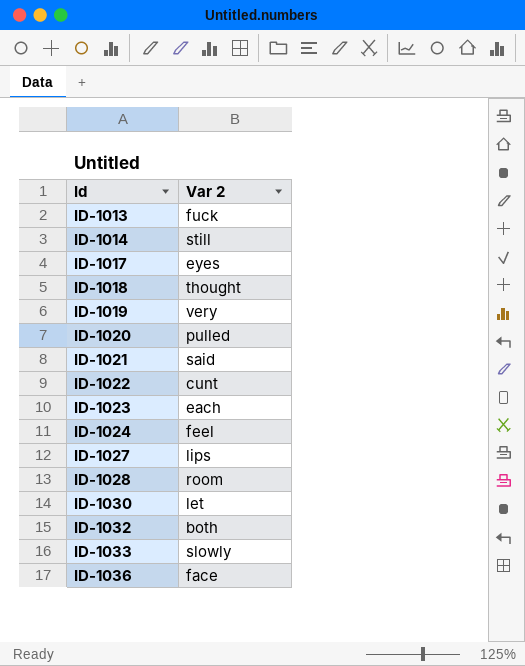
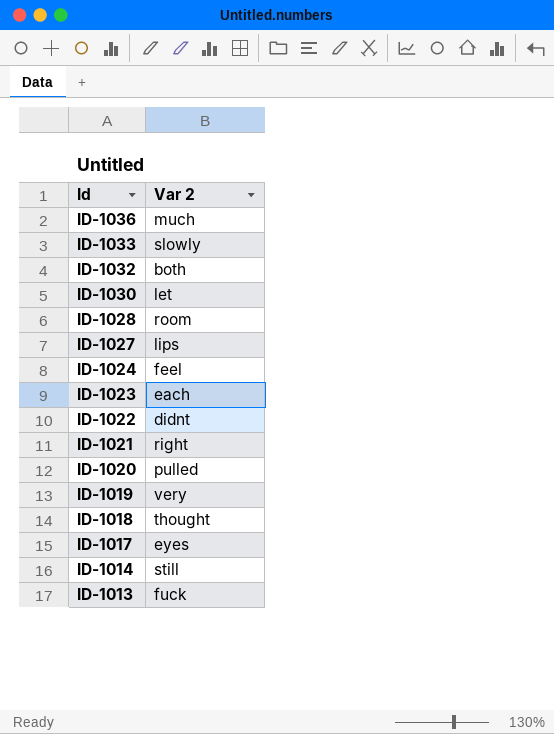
row order: Id ascending -> Id descending
ID-1036 | Var 2: face -> much
ID-1022 | Var 2: cunt -> didnt
ID-1021 | Var 2: said -> right

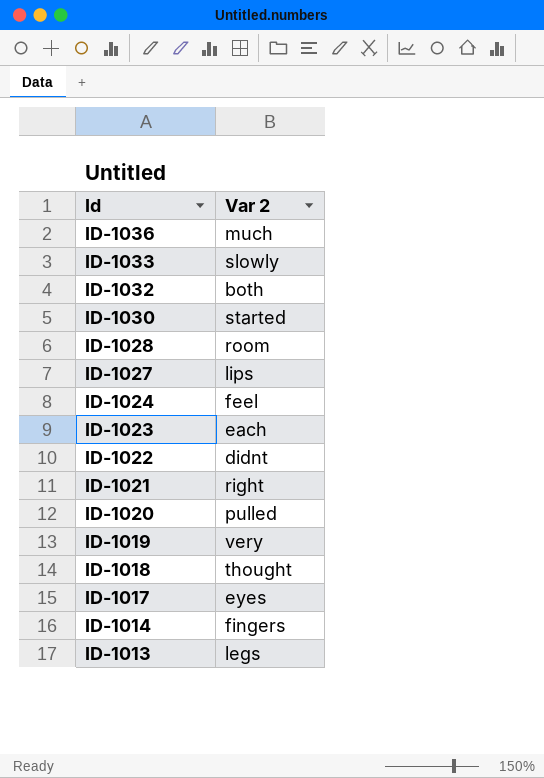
ID-1030 | Var 2: let -> started
ID-1014 | Var 2: still -> fingers
ID-1013 | Var 2: fuck -> legs

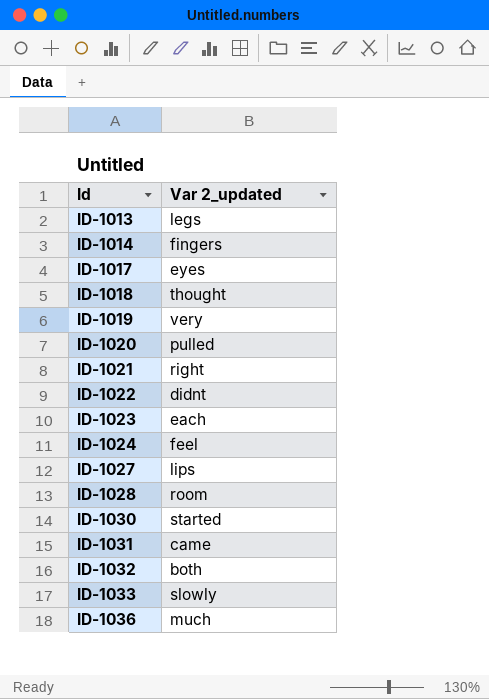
row order: Id descending -> Id ascending
column name: Var 2 -> Var 2_updated
row ID-1031: none -> came

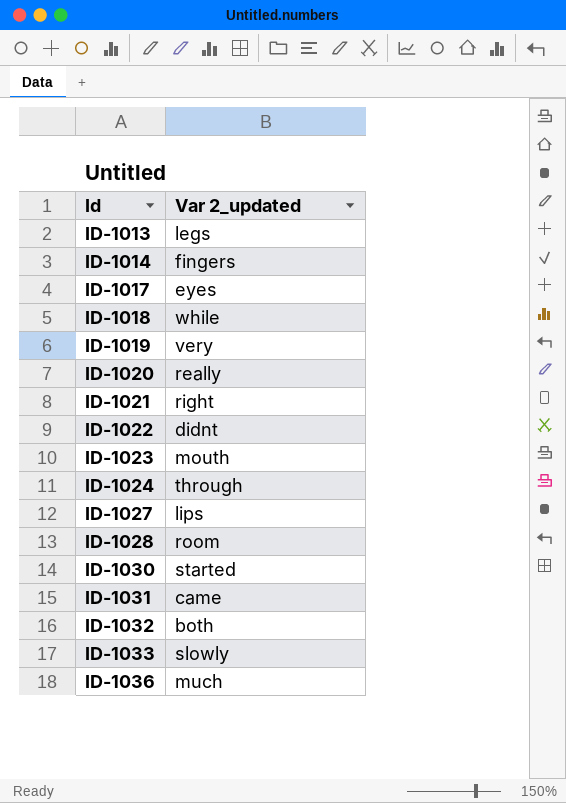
ID-1018 | Var 2_updated: thought -> while
ID-1020 | Var 2_updated: pulled -> really
ID-1023 | Var 2_updated: each -> mouth
ID-1024 | Var 2_updated: feel -> through

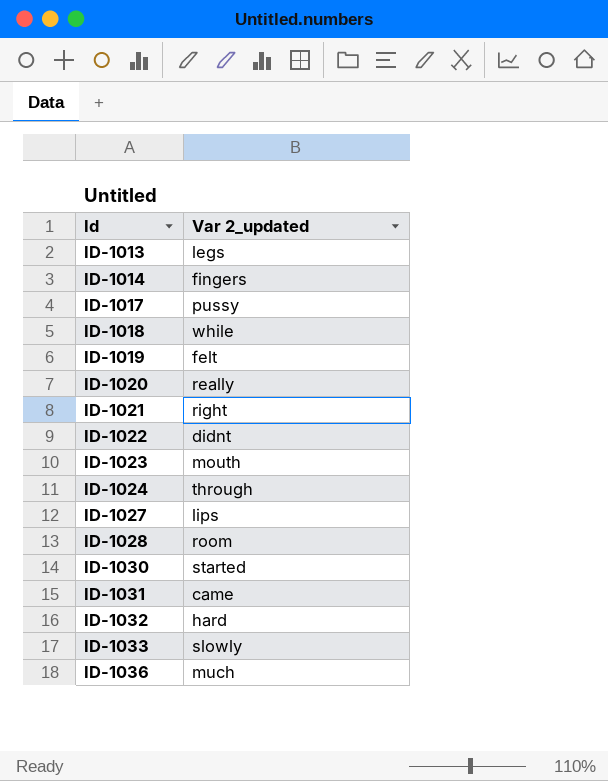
ID-1017 | Var 2_updated: eyes -> pussy
ID-1019 | Var 2_updated: very -> felt
ID-1032 | Var 2_updated: both -> hard

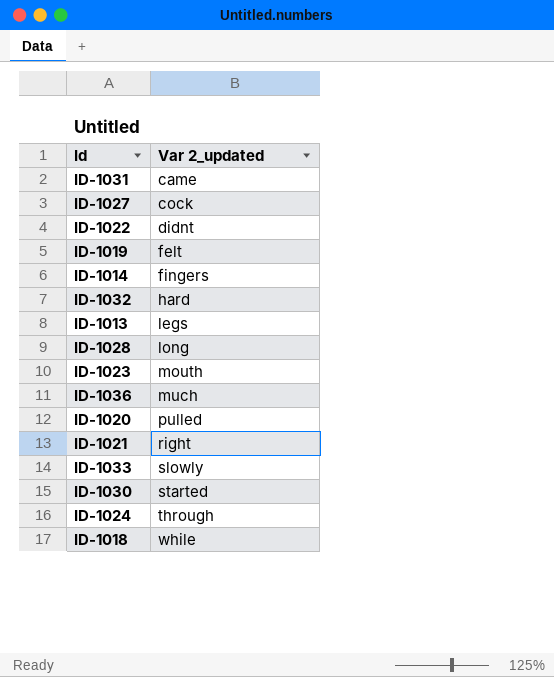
row order: Id ascending -> Var 2_updated ascending
row ID-1017: pussy -> none
ID-1027 | Var 2_updated: lips -> cock
ID-1028 | Var 2_updated: room -> long
ID-1020 | Var 2_updated: really -> pulled

